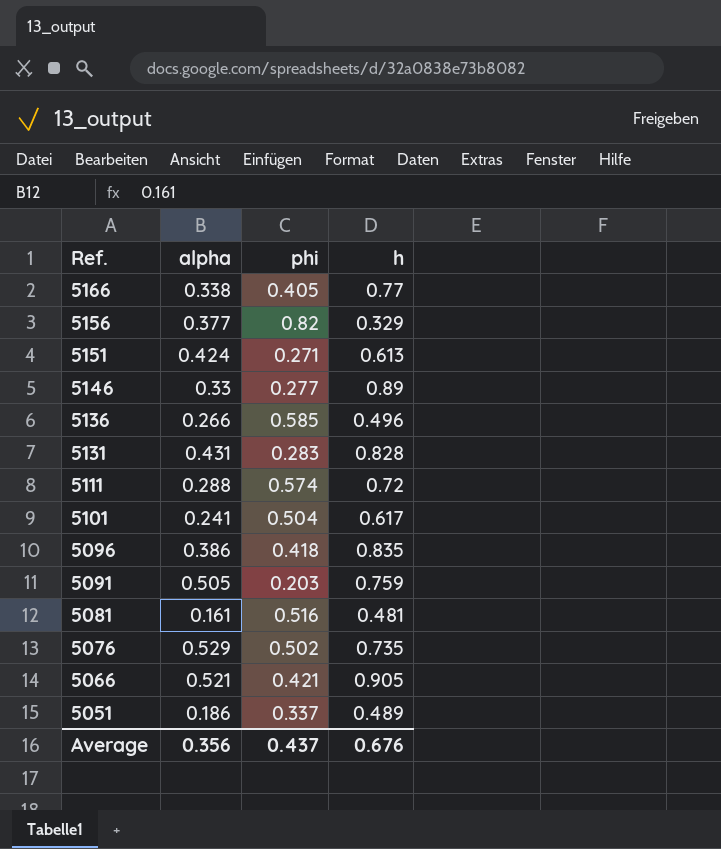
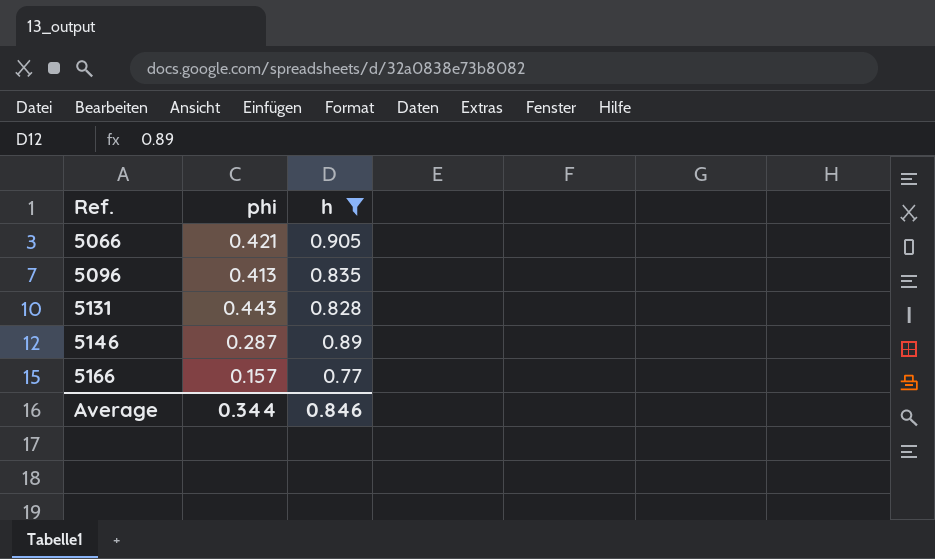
filter: none -> h >= 0.77
row order: Ref. descending -> Ref. ascending
column alpha | position: 2 -> none
5096 | phi: 0.418 -> 0.413
5131 | phi: 0.283 -> 0.443
5146 | phi: 0.277 -> 0.287
5166 | phi: 0.405 -> 0.157
Average | phi: 0.437 -> 0.344
Average | h: 0.676 -> 0.846

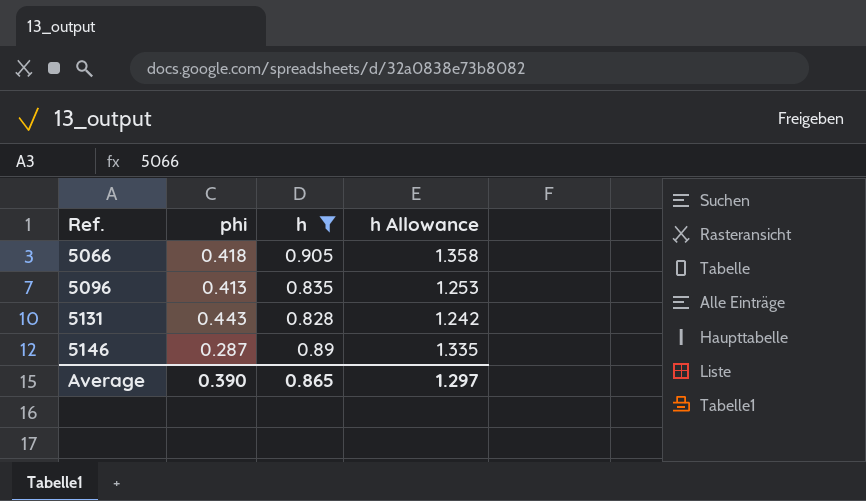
column h Allowance | formula: none -> [h] * 1.5
row 5166: 0.157 | 0.77 -> none
5066 | phi: 0.421 -> 0.418
Average | phi: 0.344 -> 0.390
Average | h: 0.846 -> 0.865

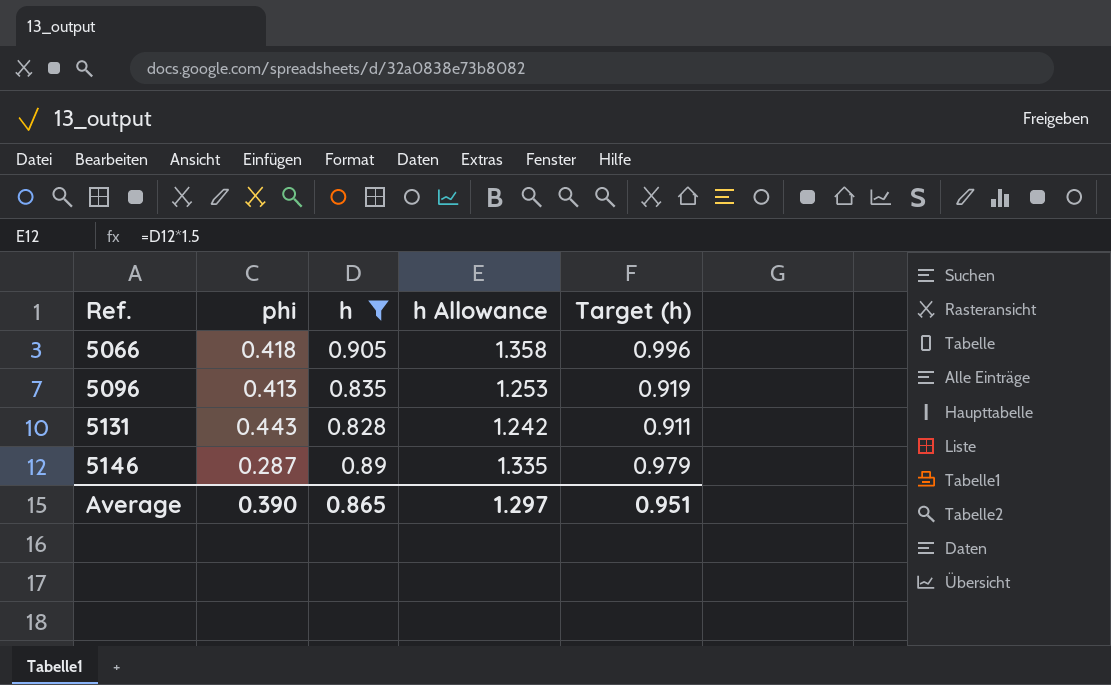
column Target (h) | formula: none -> [h] * 1.1

